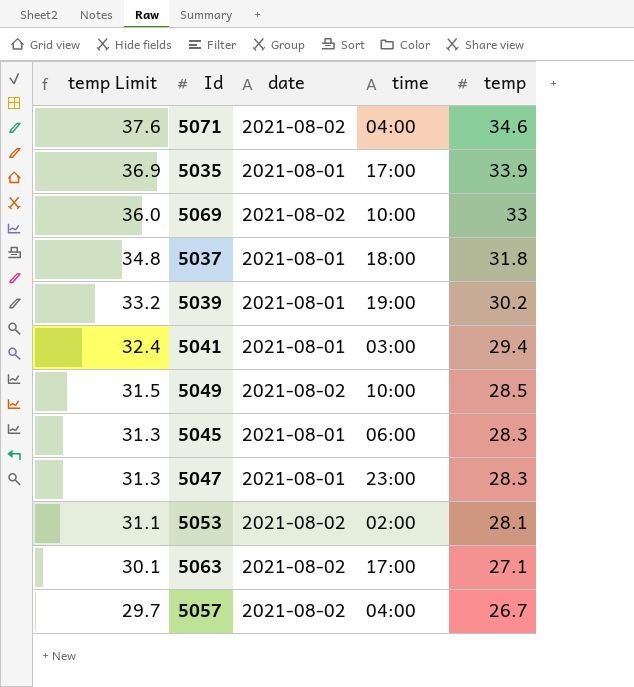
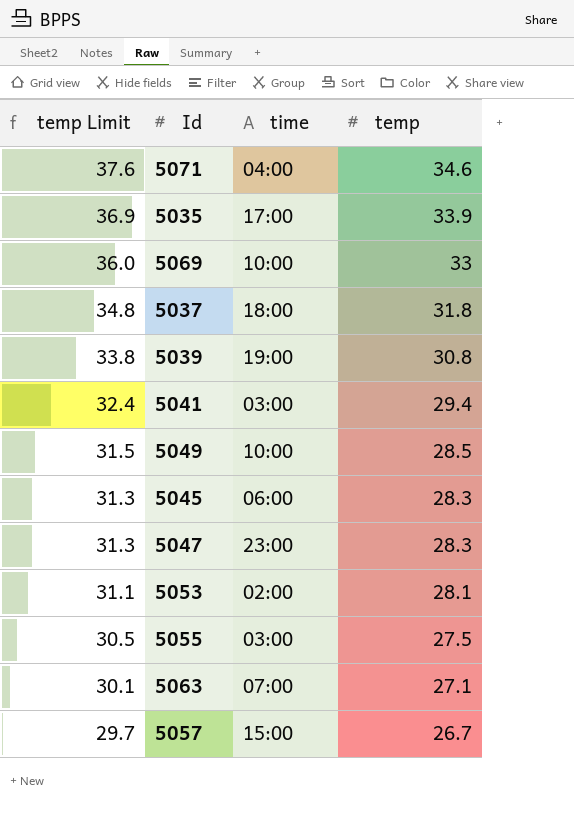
column date | position: 3 -> none
5039 | temp Limit: 33.2 -> 33.8
5039 | temp: 30.2 -> 30.8
row 5055: none -> 30.5 | 03:00 | 27.5
5063 | time: 17:00 -> 07:00
5057 | time: 04:00 -> 15:00

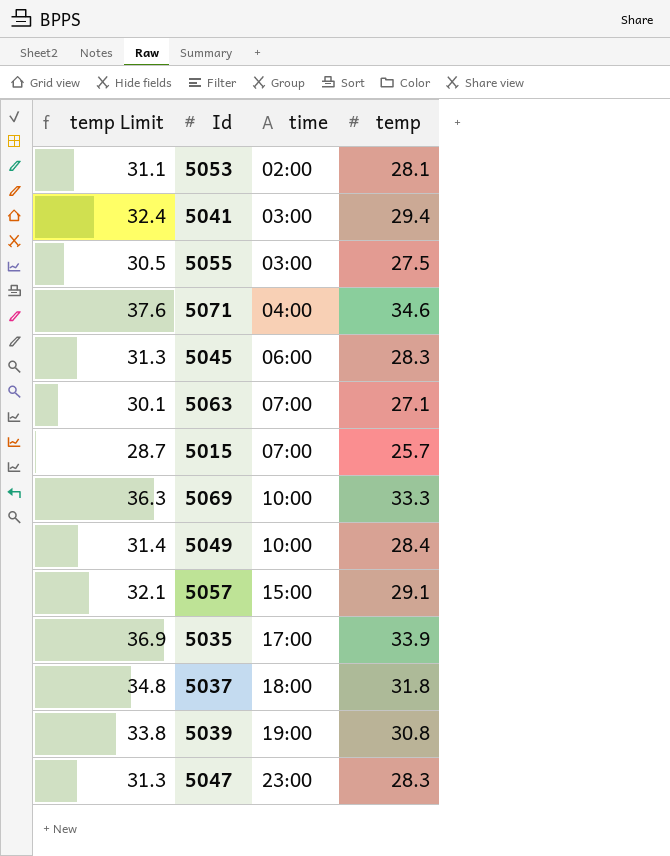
row order: temp Limit descending -> time ascending
row 5015: none -> 28.7 | 07:00 | 25.7
5069 | temp Limit: 36.0 -> 36.3
5069 | temp: 33 -> 33.3
5049 | temp Limit: 31.5 -> 31.4
5049 | temp: 28.5 -> 28.4
5057 | temp Limit: 29.7 -> 32.1
5057 | temp: 26.7 -> 29.1

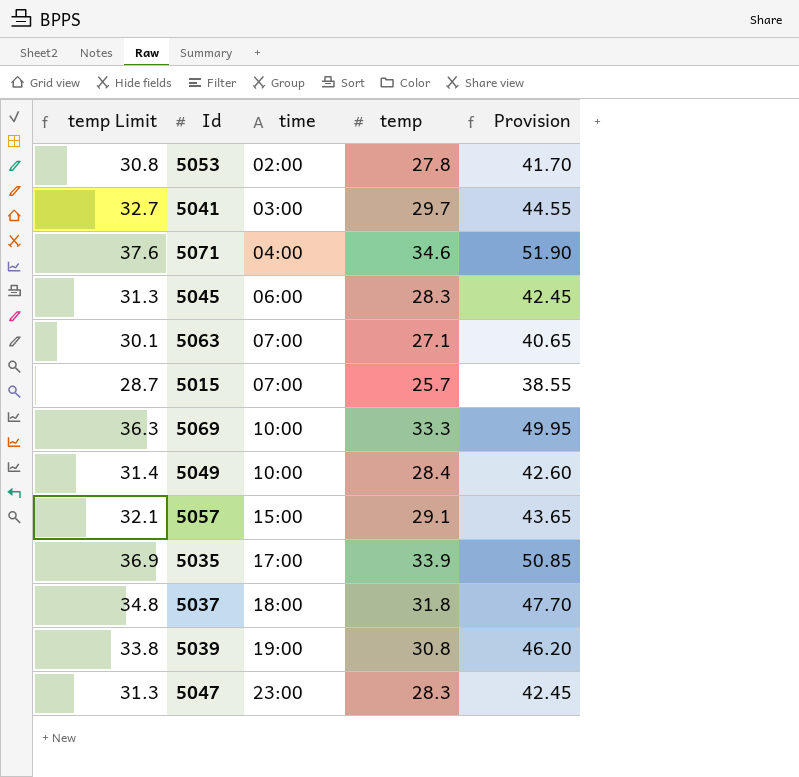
column Provision | formula: none -> [temp] * 1.5
row 5055: 30.5 | 03:00 | 27.5 -> none
5053 | temp Limit: 31.1 -> 30.8
5053 | temp: 28.1 -> 27.8
5041 | temp Limit: 32.4 -> 32.7
5041 | temp: 29.4 -> 29.7

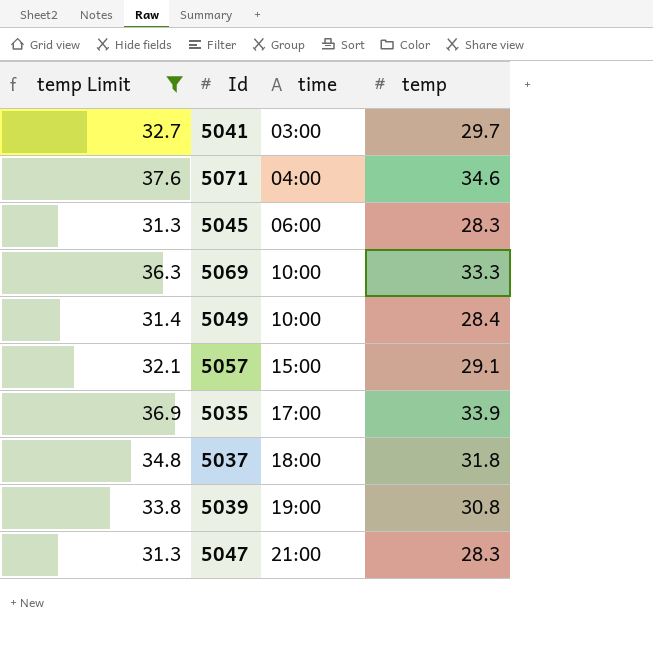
filter: none -> temp Limit >= 31.3
column Provision | formula: [temp] * 1.5 -> none
5047 | time: 23:00 -> 21:00

